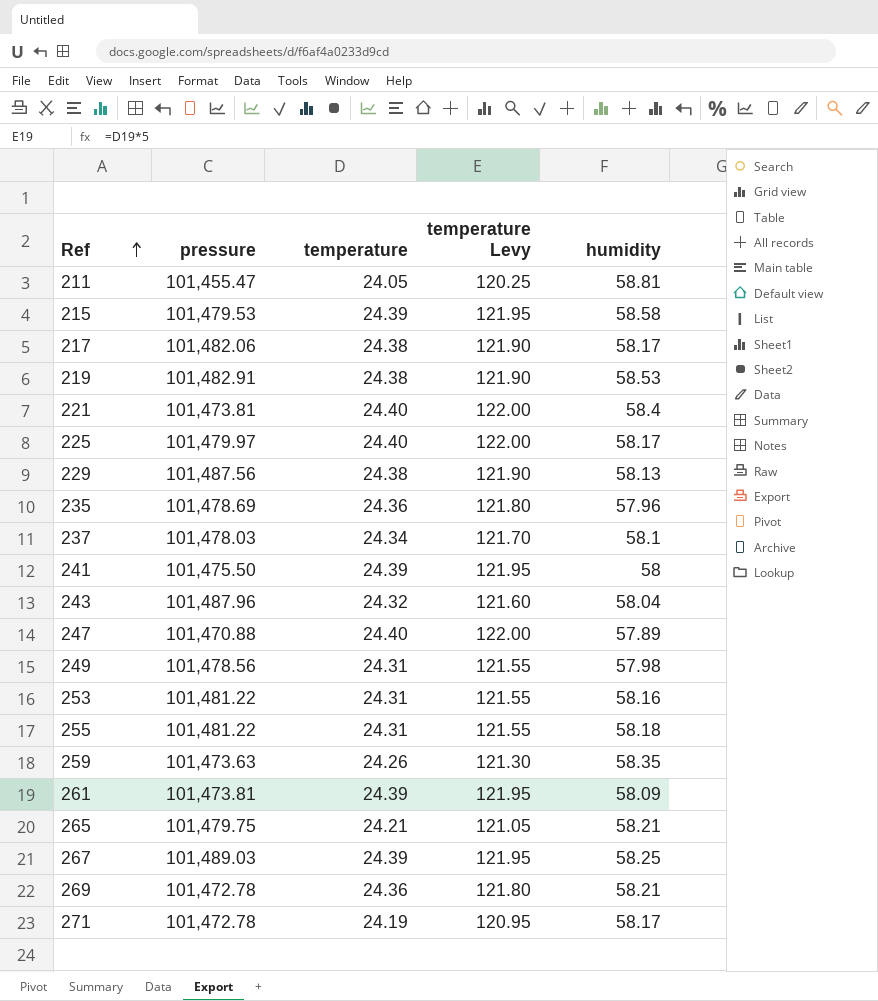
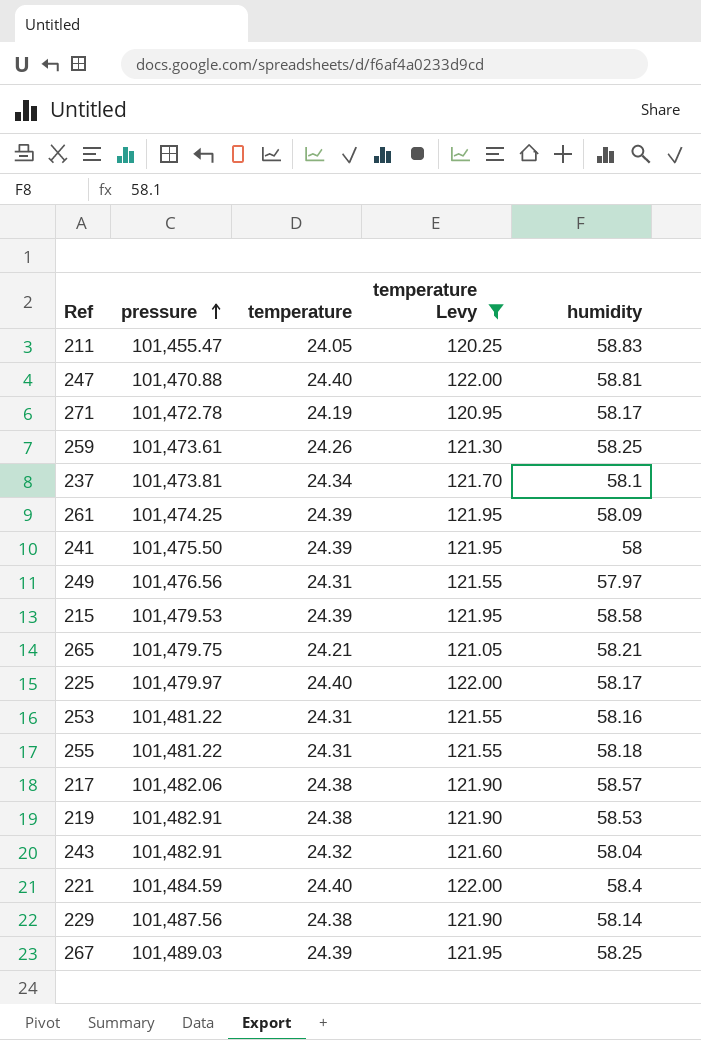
filter: none -> temperature Levy != 121.80
row order: Ref ascending -> pressure ascending
211 | humidity: 58.81 -> 58.83
247 | humidity: 57.89 -> 58.81
259 | pressure: 101,473.63 -> 101,473.61
259 | humidity: 58.35 -> 58.25
237 | pressure: 101,478.03 -> 101,473.81
261 | pressure: 101,473.81 -> 101,474.25
249 | pressure: 101,478.56 -> 101,476.56
249 | humidity: 57.98 -> 57.97
217 | humidity: 58.17 -> 58.57
243 | pressure: 101,487.96 -> 101,482.91
221 | pressure: 101,473.81 -> 101,484.59
229 | humidity: 58.13 -> 58.14

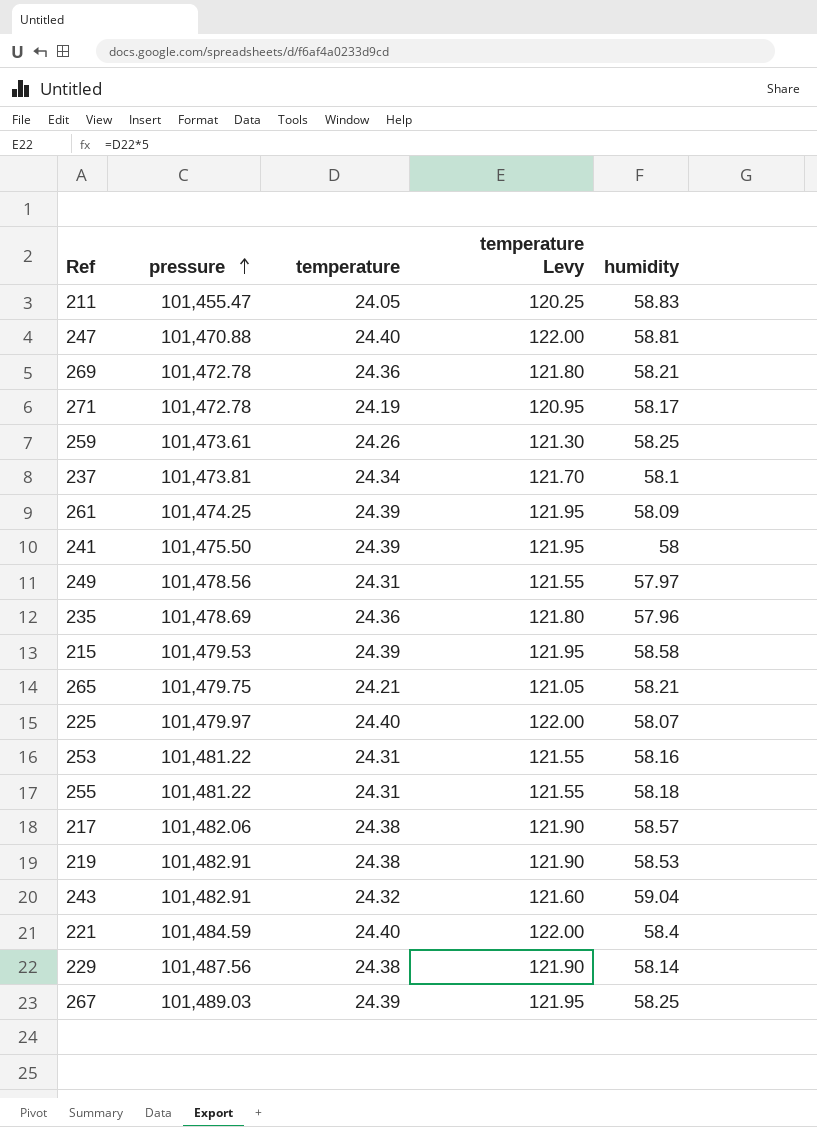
filter: temperature Levy != 121.80 -> none
249 | pressure: 101,476.56 -> 101,478.56
225 | humidity: 58.17 -> 58.07
243 | humidity: 58.04 -> 59.04

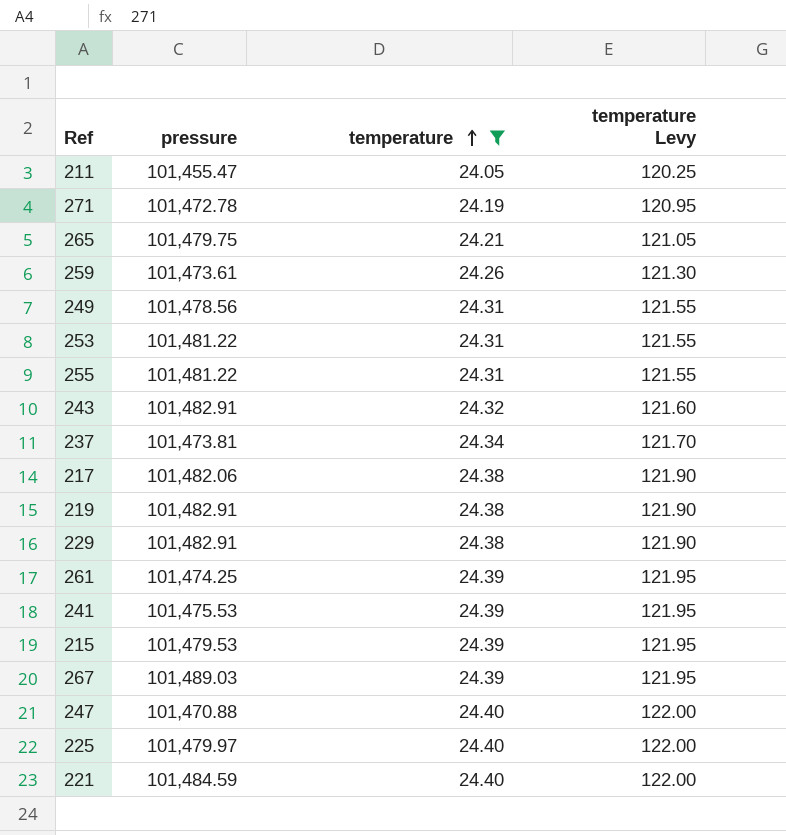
filter: none -> temperature != 24.36
row order: pressure ascending -> temperature ascending
column humidity | position: 5 -> none
229 | pressure: 101,487.56 -> 101,482.91
241 | pressure: 101,475.50 -> 101,475.53

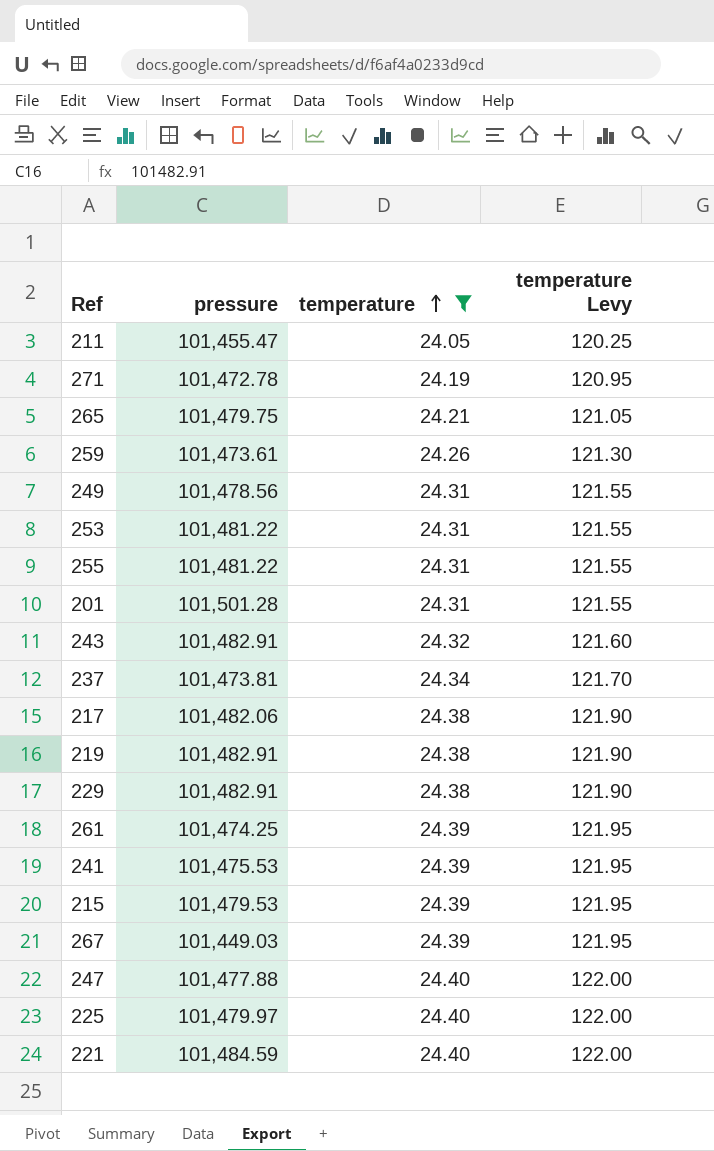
row 201: none -> 101,501.28 | 24.31 | 121.55
267 | pressure: 101,489.03 -> 101,449.03
247 | pressure: 101,470.88 -> 101,477.88

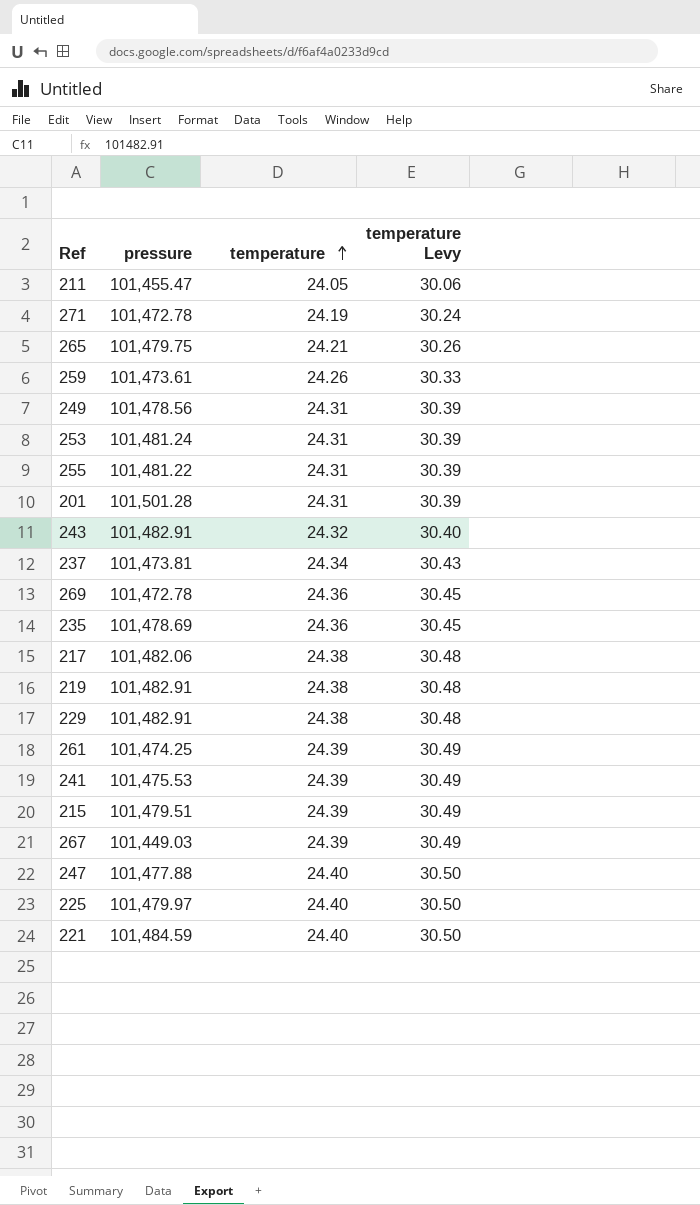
filter: temperature != 24.36 -> none
column temperature Levy | formula: [temperature] * 5 -> [temperature] * 1.25
253 | pressure: 101,481.22 -> 101,481.24
215 | pressure: 101,479.53 -> 101,479.51

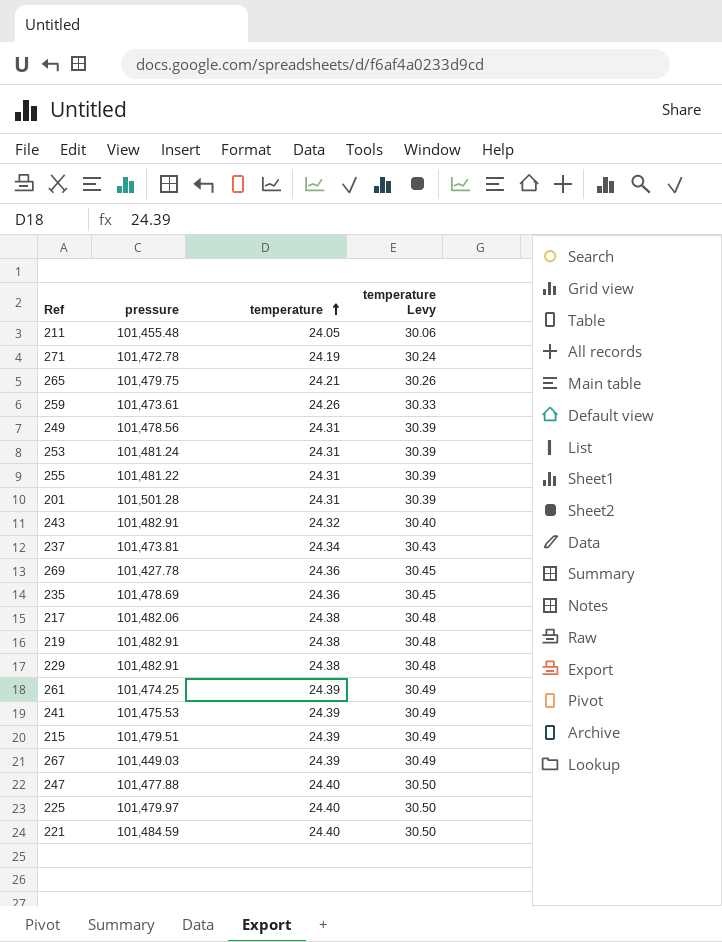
211 | pressure: 101,455.47 -> 101,455.48
269 | pressure: 101,472.78 -> 101,427.78

